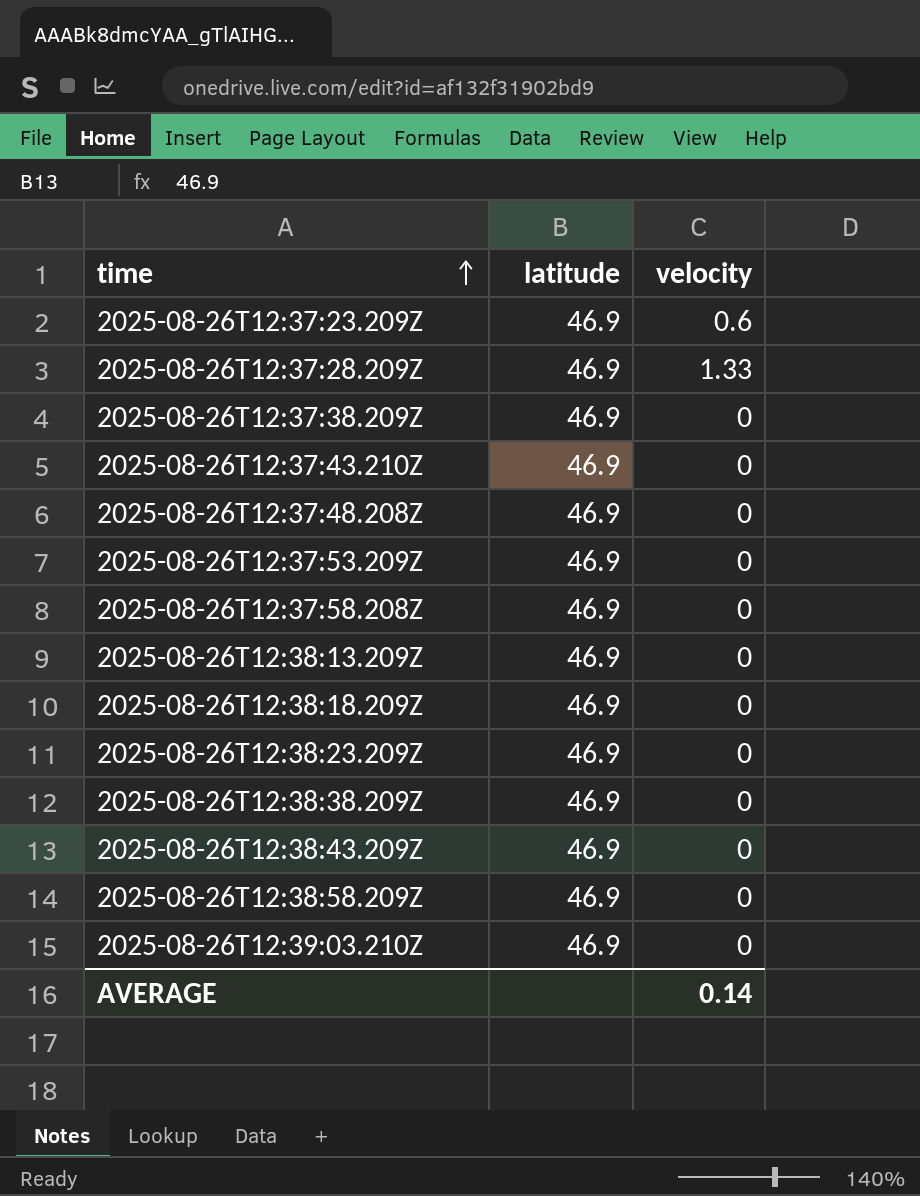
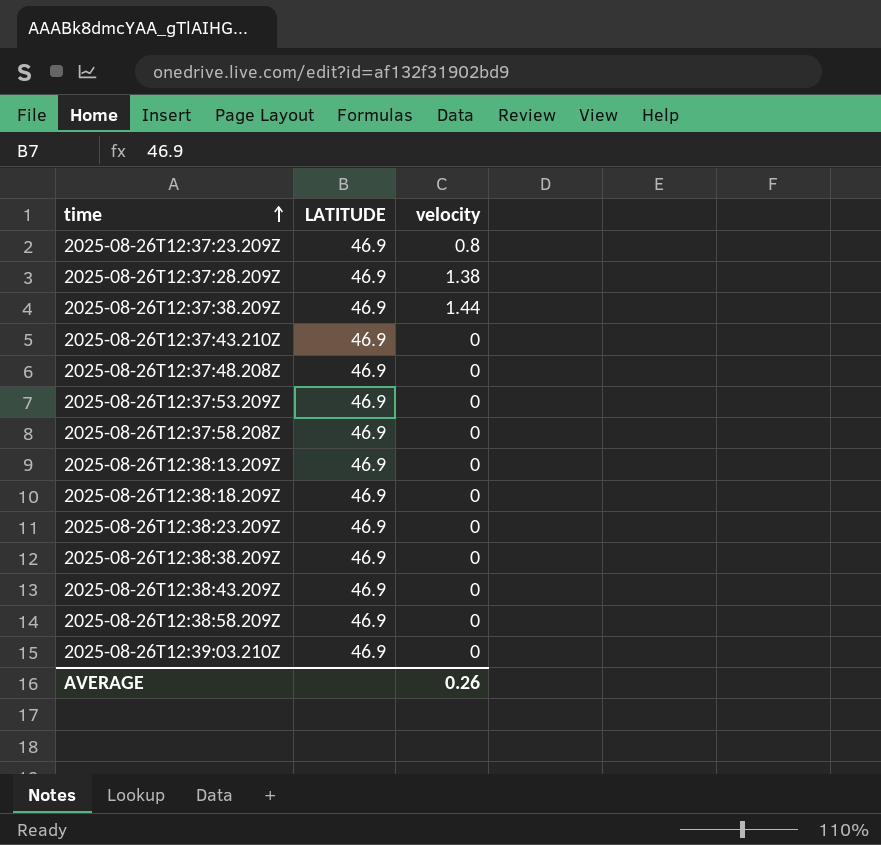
column name: latitude -> LATITUDE
2025-08-26T12:37:23.209Z | velocity: 0.6 -> 0.8
2025-08-26T12:37:28.209Z | velocity: 1.33 -> 1.38
2025-08-26T12:37:38.209Z | velocity: 0 -> 1.44
AVERAGE | velocity: 0.14 -> 0.26

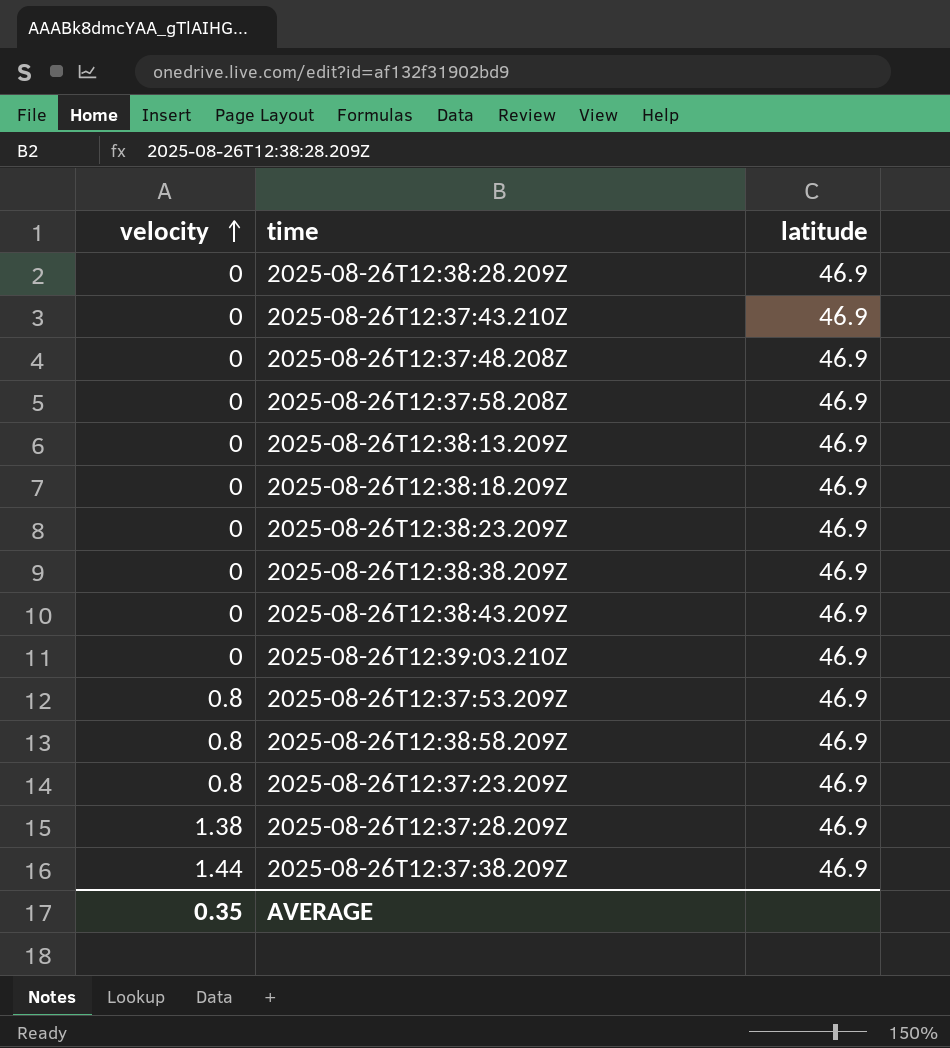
row order: time ascending -> velocity ascending
column velocity | position: 3 -> 1
column name: LATITUDE -> latitude
row 2025-08-26T12:38:28.209Z: none -> 0 | 46.9
2025-08-26T12:37:53.209Z | velocity: 0 -> 0.8
2025-08-26T12:38:58.209Z | velocity: 0 -> 0.8
AVERAGE | velocity: 0.26 -> 0.35

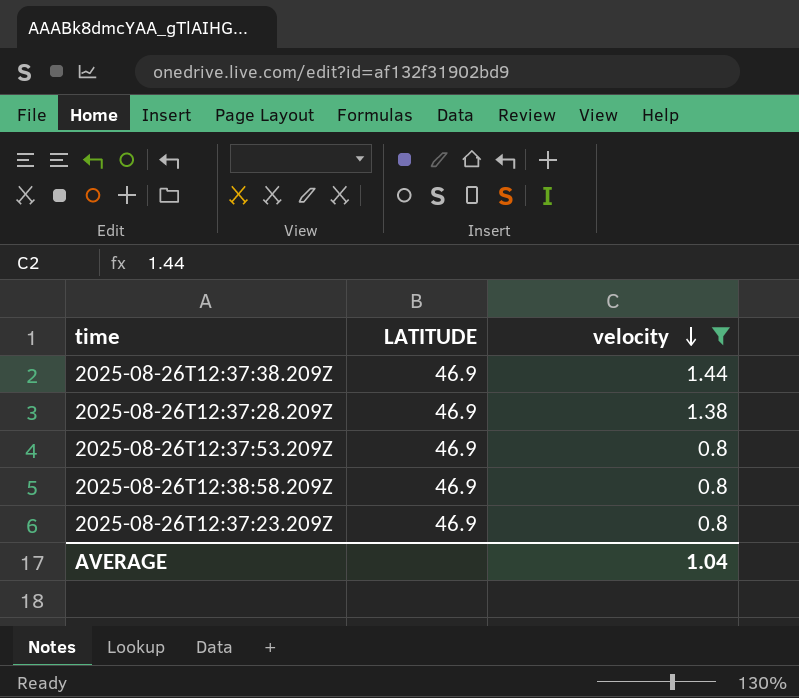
filter: none -> velocity != 0
row order: velocity ascending -> velocity descending
column name: latitude -> LATITUDE
column velocity | position: 1 -> 3
AVERAGE | velocity: 0.35 -> 1.04

